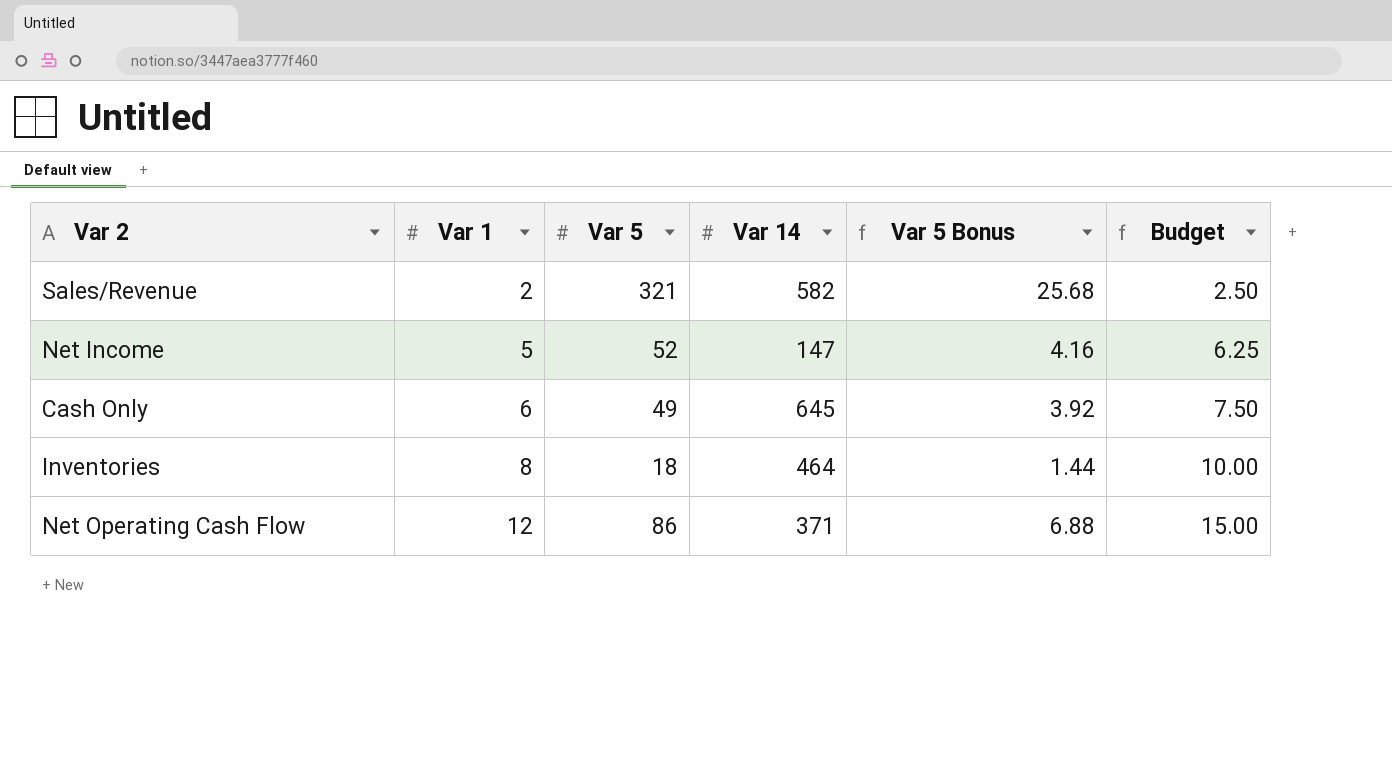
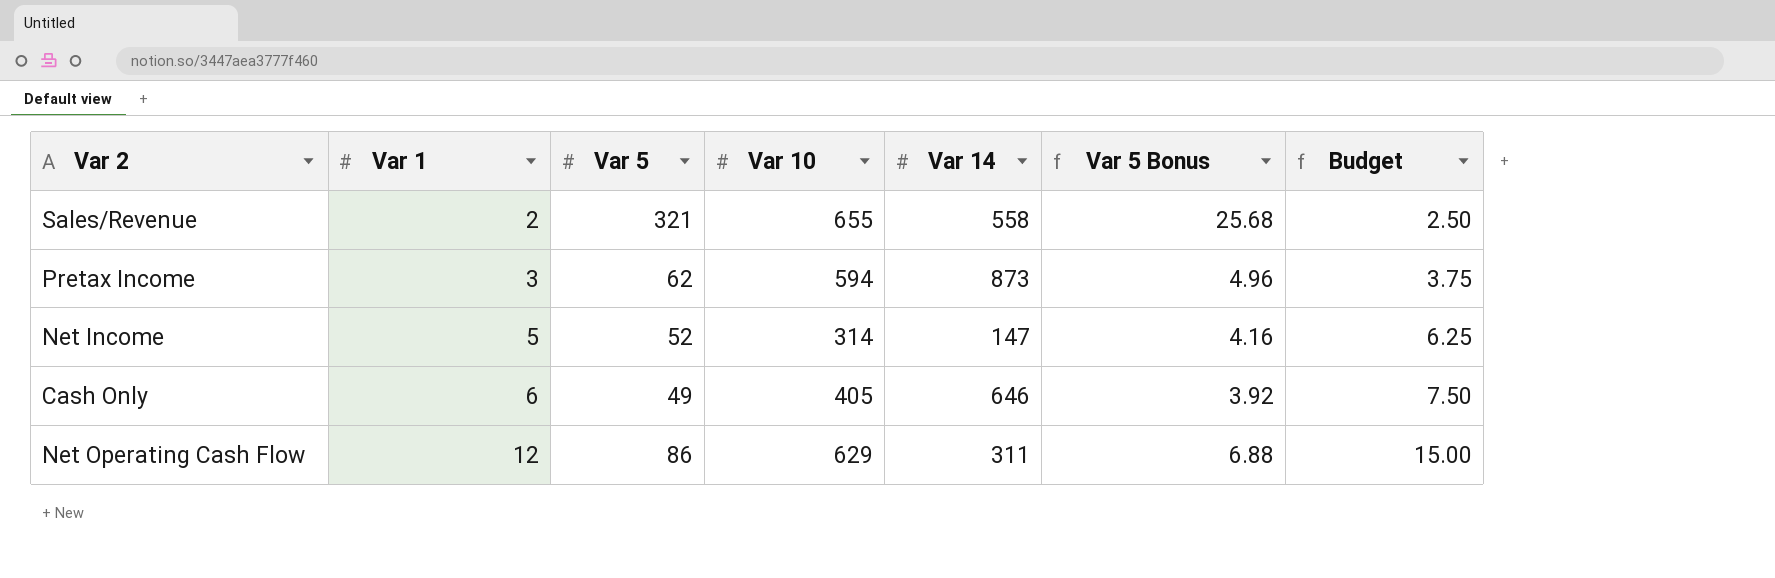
column Var 10 | position: none -> 4
row Inventories: 8 | 18 | 464 | 1.44 | 10.00 -> none
Sales/Revenue | Var 14: 582 -> 558
row Pretax Income: none -> 3 | 62 | 594 | 873 | 4.96 | 3.75
Cash Only | Var 14: 645 -> 646
Net Operating Cash Flow | Var 14: 371 -> 311

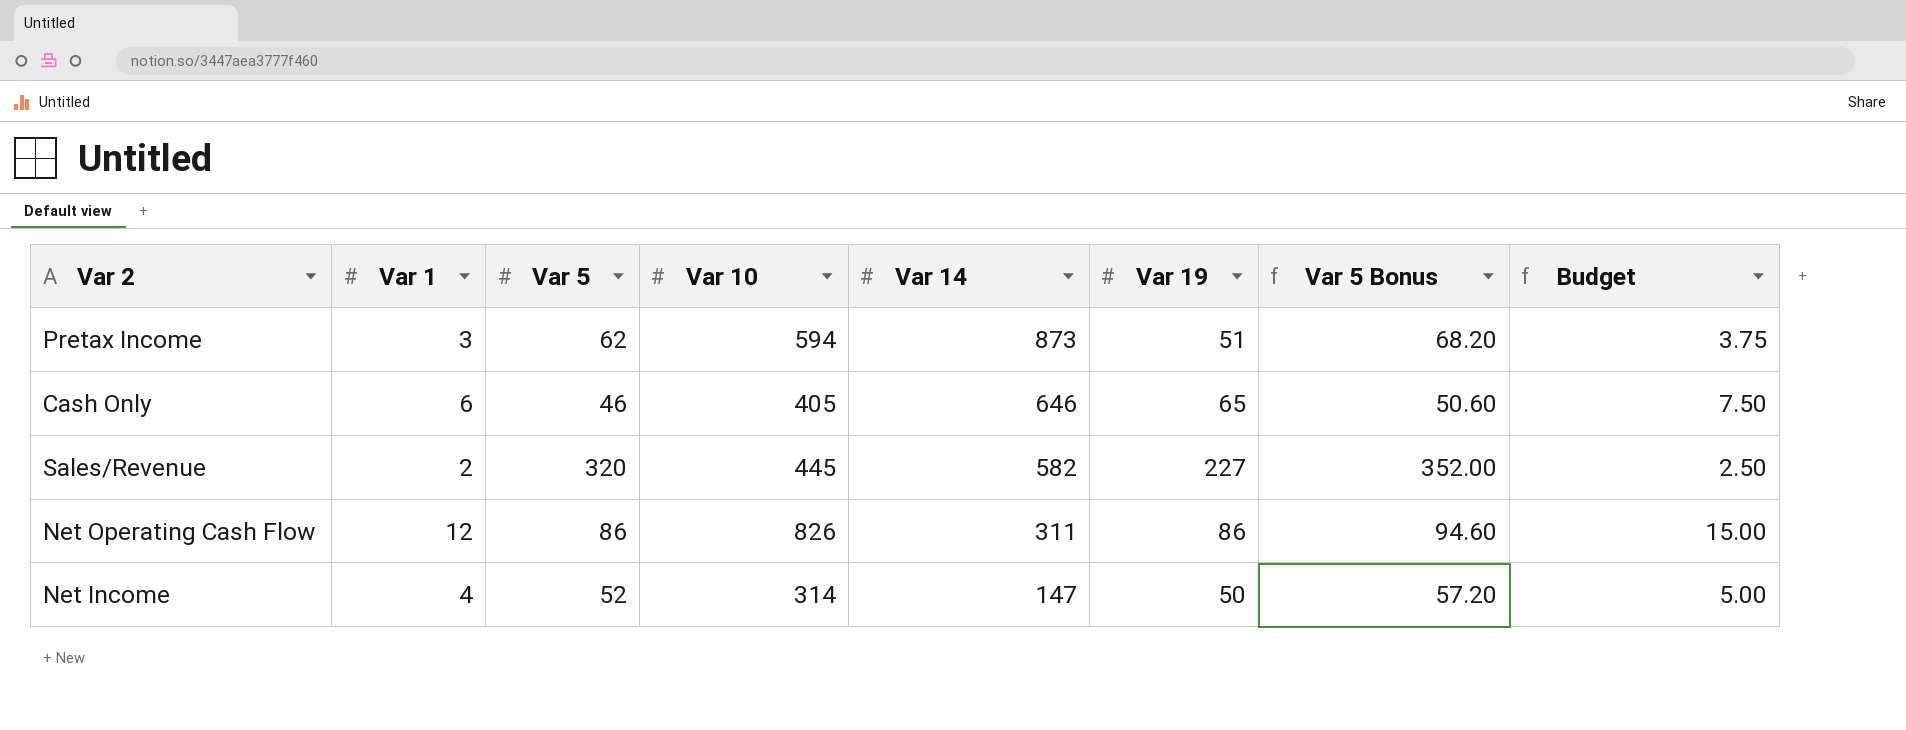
row order: Var 1 ascending -> Var 14 descending
column Var 19 | position: none -> 6
column Var 5 Bonus | formula: [Var 5] * 0.08 -> [Var 5] * 1.1
Cash Only | Var 5: 49 -> 46
Sales/Revenue | Var 5: 321 -> 320
Sales/Revenue | Var 10: 655 -> 445
Sales/Revenue | Var 14: 558 -> 582
Net Operating Cash Flow | Var 10: 629 -> 826
Net Income | Var 1: 5 -> 4
Net Income | Budget: 6.25 -> 5.00

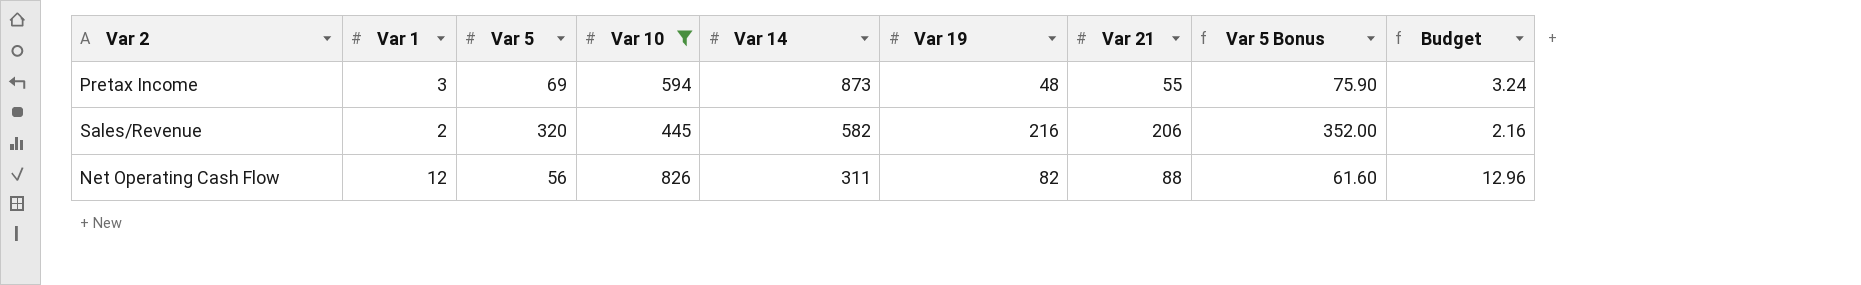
filter: none -> Var 10 >= 445
column Var 21 | position: none -> 7
column Budget | formula: [Var 1] * 1.25 -> [Var 1] * 1.08
Pretax Income | Var 5: 62 -> 69
Pretax Income | Var 19: 51 -> 48
Pretax Income | Var 5 Bonus: 68.20 -> 75.90
Sales/Revenue | Var 19: 227 -> 216
Net Operating Cash Flow | Var 5: 86 -> 56
Net Operating Cash Flow | Var 19: 86 -> 82
Net Operating Cash Flow | Var 5 Bonus: 94.60 -> 61.60

